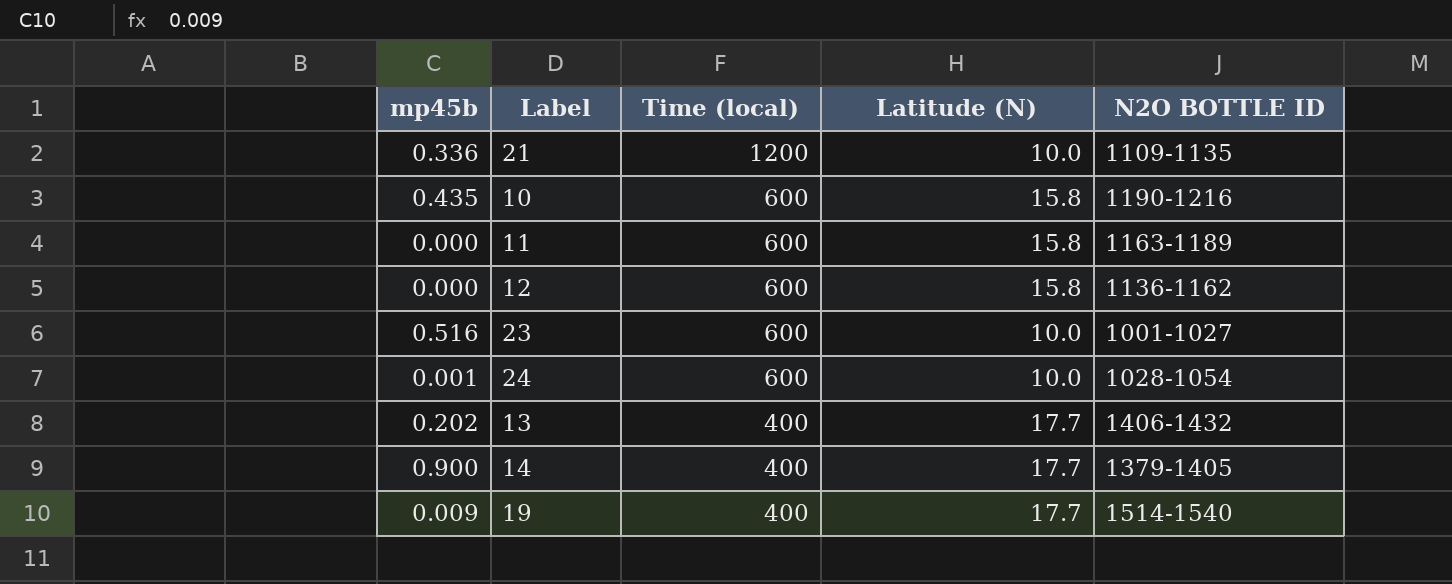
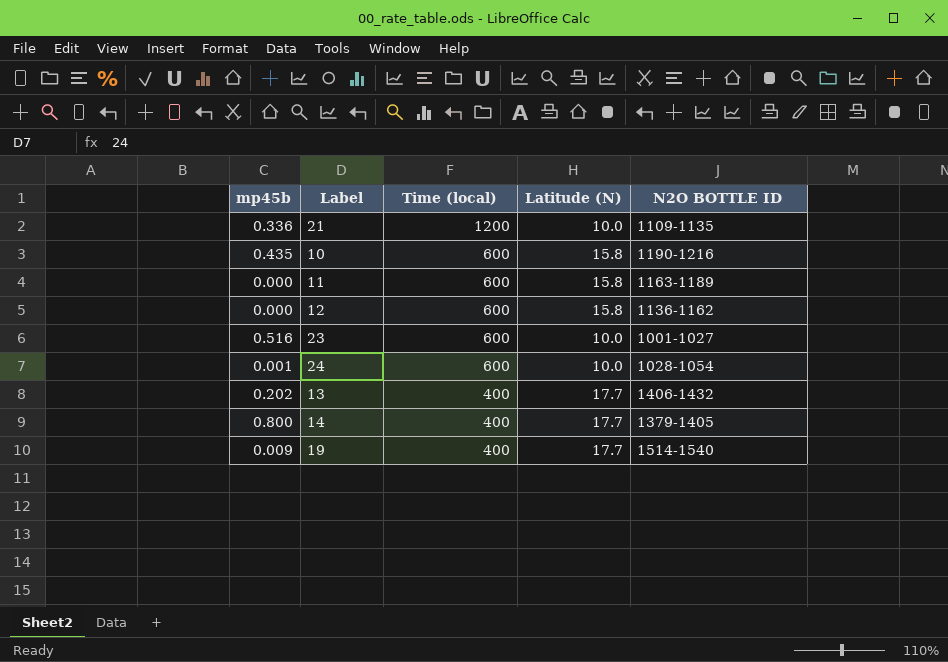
14 | mp45b: 0.900 -> 0.800

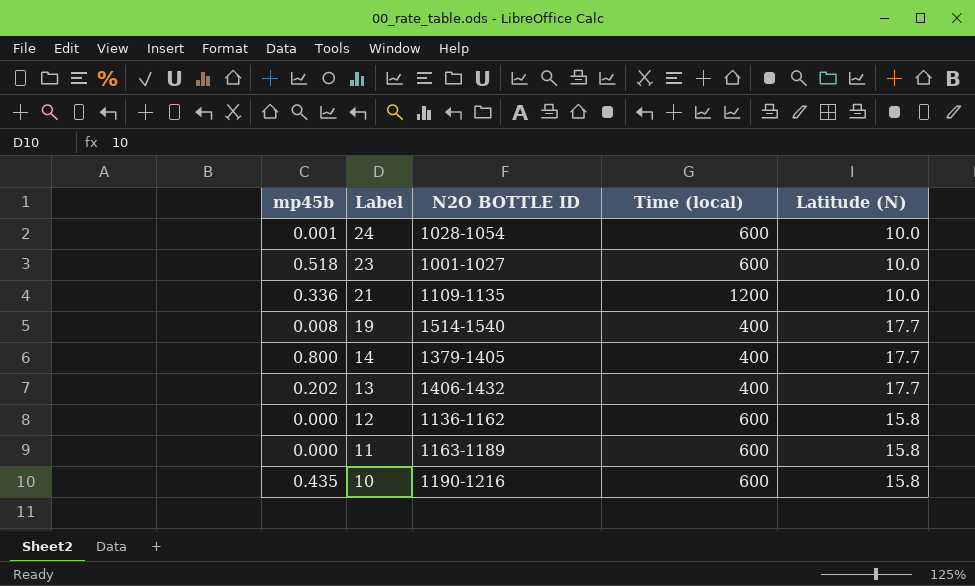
row order: Time (local) descending -> Label descending
column N2O BOTTLE ID | position: 5 -> 3
23 | mp45b: 0.516 -> 0.518
19 | mp45b: 0.009 -> 0.008

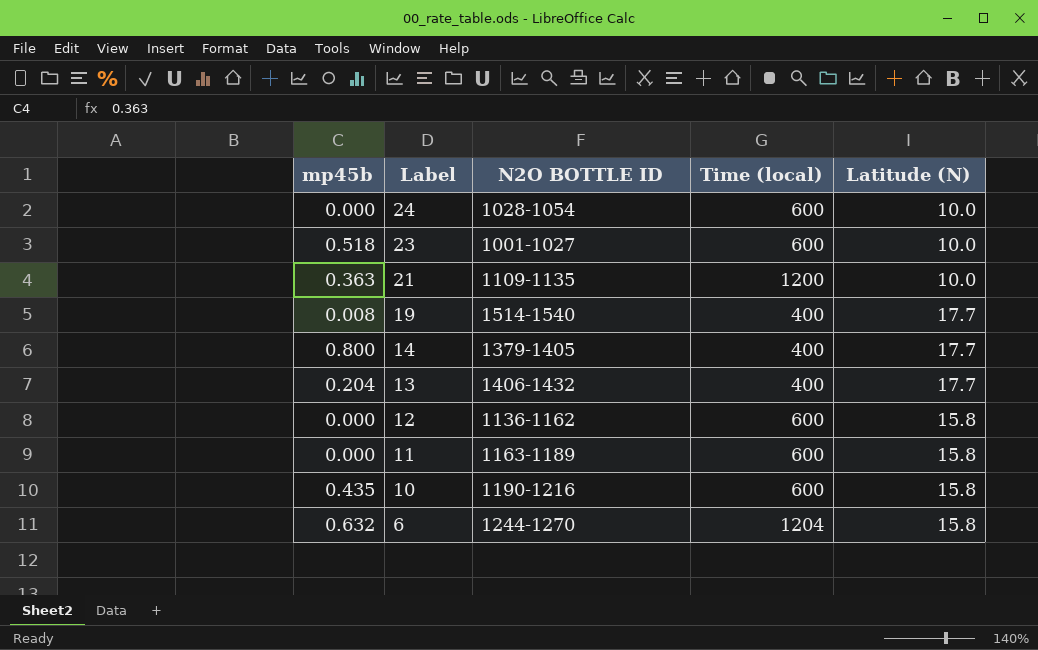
24 | mp45b: 0.001 -> 0.000
21 | mp45b: 0.336 -> 0.363
13 | mp45b: 0.202 -> 0.204
row 6: none -> 0.632 | 1244-1270 | 1204 | 15.8

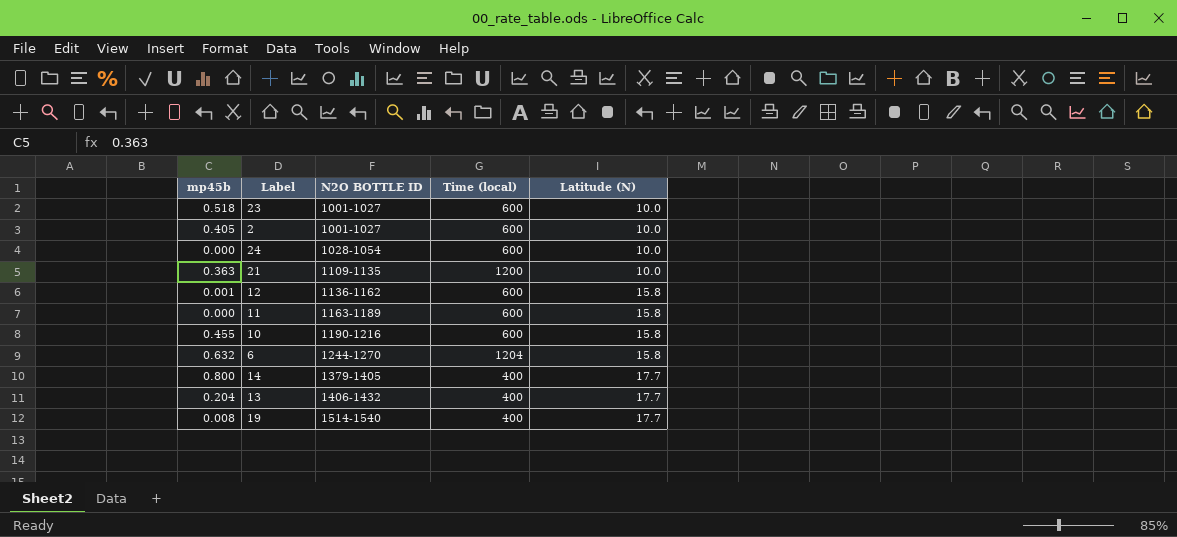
row order: Label descending -> N2O BOTTLE ID ascending
row 2: none -> 0.405 | 1001-1027 | 600 | 10.0
12 | mp45b: 0.000 -> 0.001
10 | mp45b: 0.435 -> 0.455

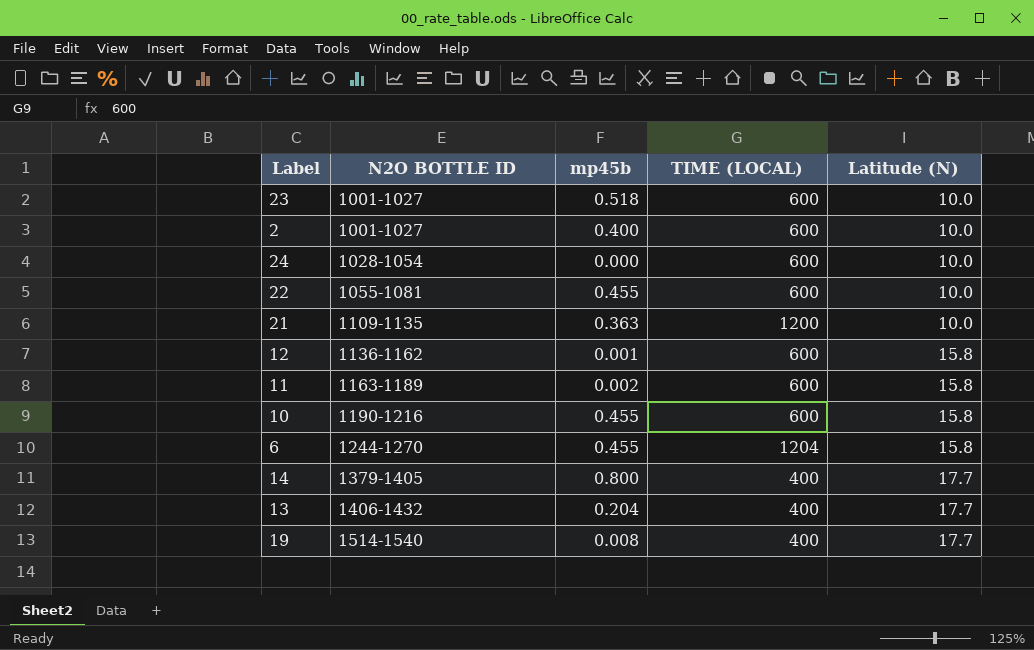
column mp45b | position: 1 -> 3
column name: Time (local) -> TIME (LOCAL)
2 | mp45b: 0.405 -> 0.400
row 22: none -> 1055-1081 | 0.455 | 600 | 10.0
11 | mp45b: 0.000 -> 0.002
6 | mp45b: 0.632 -> 0.455

